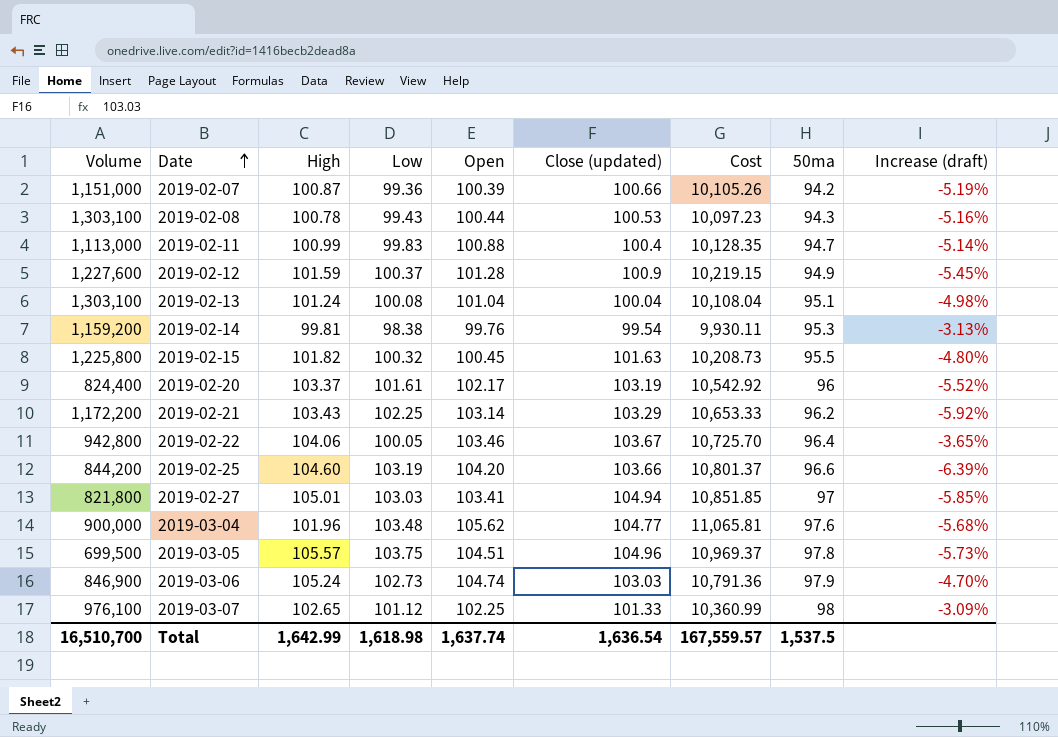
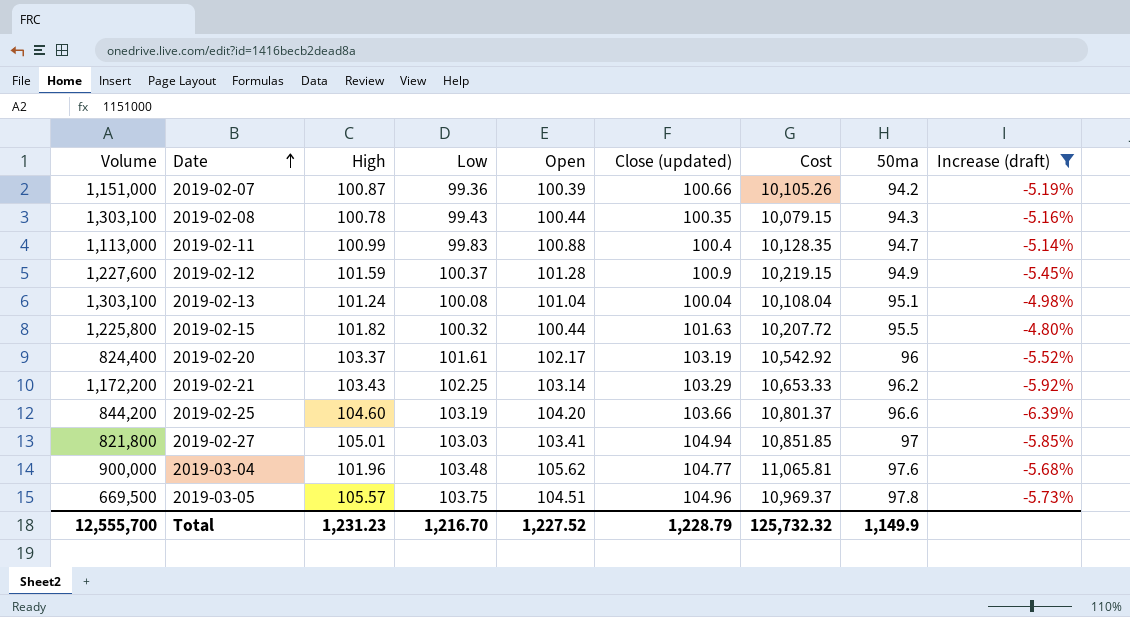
filter: none -> Increase (draft) <= -4.80%
2019-02-08 | Close (updated): 100.53 -> 100.35
2019-02-08 | Cost: 10,097.23 -> 10,079.15
2019-02-15 | Open: 100.45 -> 100.44
2019-02-15 | Cost: 10,208.73 -> 10,207.72
2019-03-05 | Volume: 699,500 -> 669,500
Total | Volume: 16,510,700 -> 12,555,700
Total | High: 1,642.99 -> 1,231.23
Total | Low: 1,618.98 -> 1,216.70
Total | Open: 1,637.74 -> 1,227.52
Total | Close (updated): 1,636.54 -> 1,228.79
Total | Cost: 167,559.57 -> 125,732.32
Total | 50ma: 1,537.5 -> 1,149.9

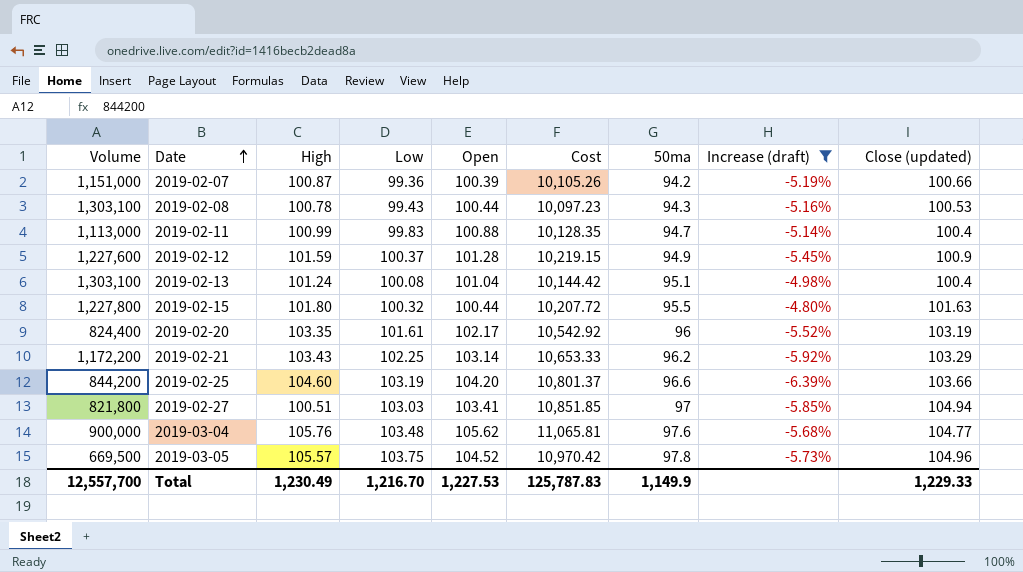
column Close (updated) | position: 6 -> 9
2019-02-08 | Cost: 10,079.15 -> 10,097.23
2019-02-08 | Close (updated): 100.35 -> 100.53
2019-02-13 | Cost: 10,108.04 -> 10,144.42
2019-02-13 | Close (updated): 100.04 -> 100.4
2019-02-15 | Volume: 1,225,800 -> 1,227,800
2019-02-15 | High: 101.82 -> 101.80
2019-02-20 | High: 103.37 -> 103.35
2019-02-27 | High: 105.01 -> 100.51
2019-03-04 | High: 101.96 -> 105.76
2019-03-05 | Open: 104.51 -> 104.52
2019-03-05 | Cost: 10,969.37 -> 10,970.42
Total | Volume: 12,555,700 -> 12,557,700
Total | High: 1,231.23 -> 1,230.49
Total | Open: 1,227.52 -> 1,227.53
Total | Cost: 125,732.32 -> 125,787.83
Total | Close (updated): 1,228.79 -> 1,229.33

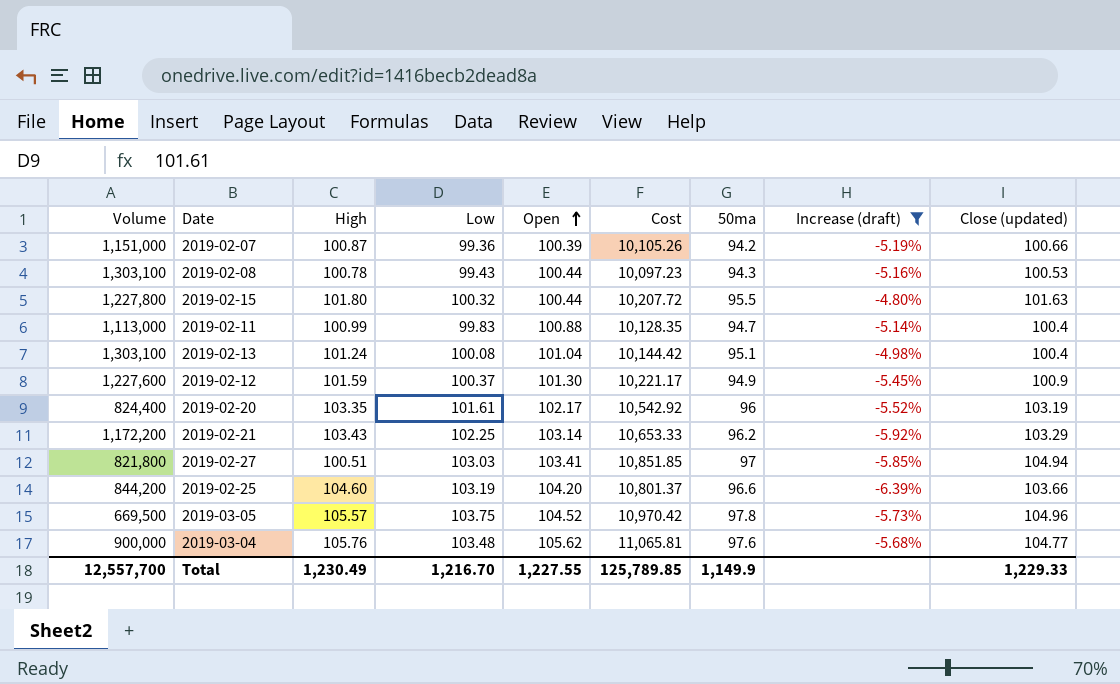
row order: Date ascending -> Open ascending
2019-02-12 | Open: 101.28 -> 101.30
2019-02-12 | Cost: 10,219.15 -> 10,221.17
Total | Open: 1,227.53 -> 1,227.55
Total | Cost: 125,787.83 -> 125,789.85

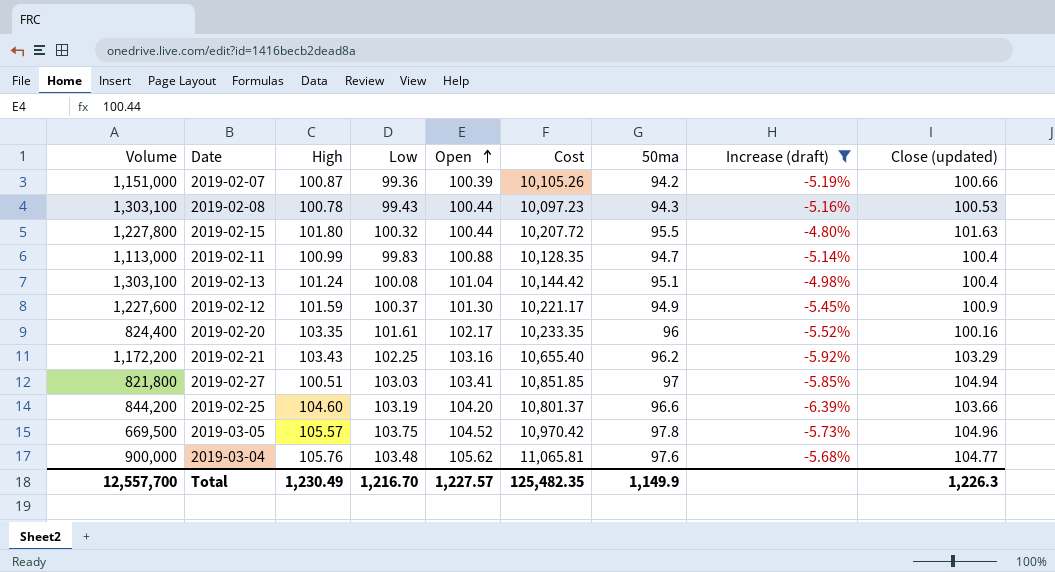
2019-02-20 | Cost: 10,542.92 -> 10,233.35
2019-02-20 | Close (updated): 103.19 -> 100.16
2019-02-21 | Open: 103.14 -> 103.16
2019-02-21 | Cost: 10,653.33 -> 10,655.40
Total | Open: 1,227.55 -> 1,227.57
Total | Cost: 125,789.85 -> 125,482.35
Total | Close (updated): 1,229.33 -> 1,226.3

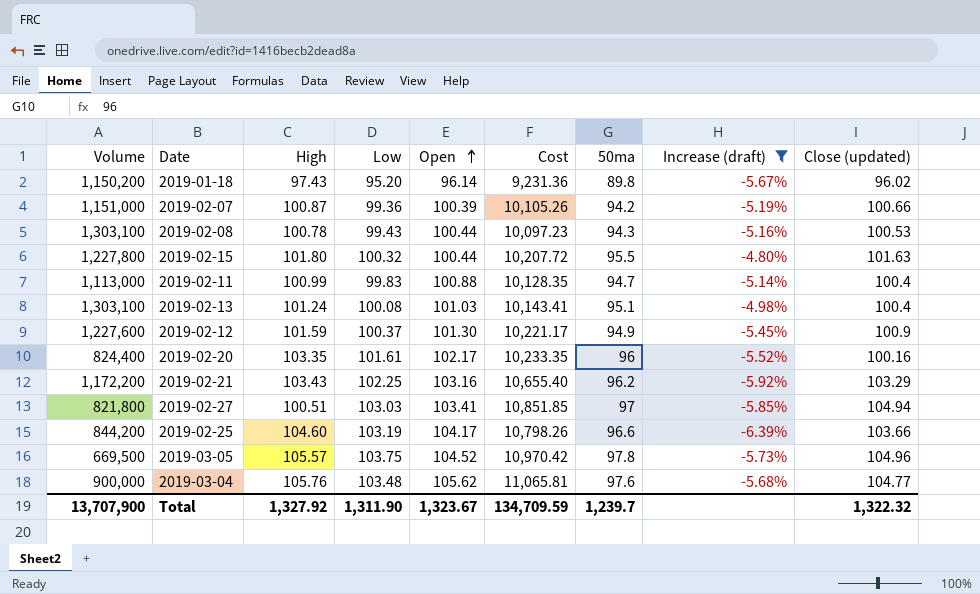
row 2019-01-18: none -> 1,150,200 | 97.43 | 95.20 | 96.14 | 9,231.36 | 89.8 | -5.67% | 96.02
2019-02-13 | Open: 101.04 -> 101.03
2019-02-13 | Cost: 10,144.42 -> 10,143.41
2019-02-25 | Open: 104.20 -> 104.17
2019-02-25 | Cost: 10,801.37 -> 10,798.26
Total | Volume: 12,557,700 -> 13,707,900
Total | High: 1,230.49 -> 1,327.92
Total | Low: 1,216.70 -> 1,311.90
Total | Open: 1,227.57 -> 1,323.67
Total | Cost: 125,482.35 -> 134,709.59
Total | 50ma: 1,149.9 -> 1,239.7
Total | Close (updated): 1,226.3 -> 1,322.32

